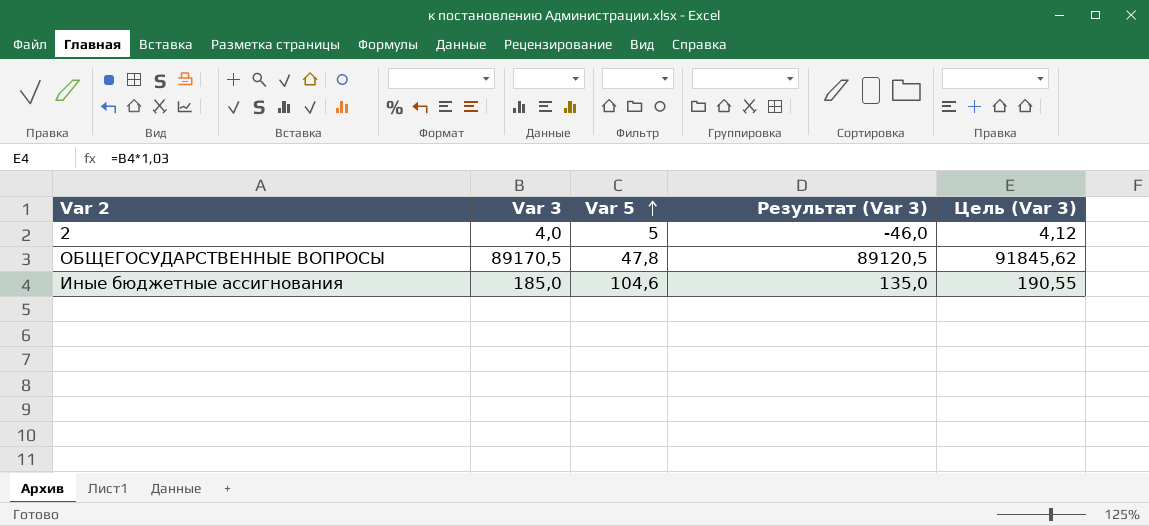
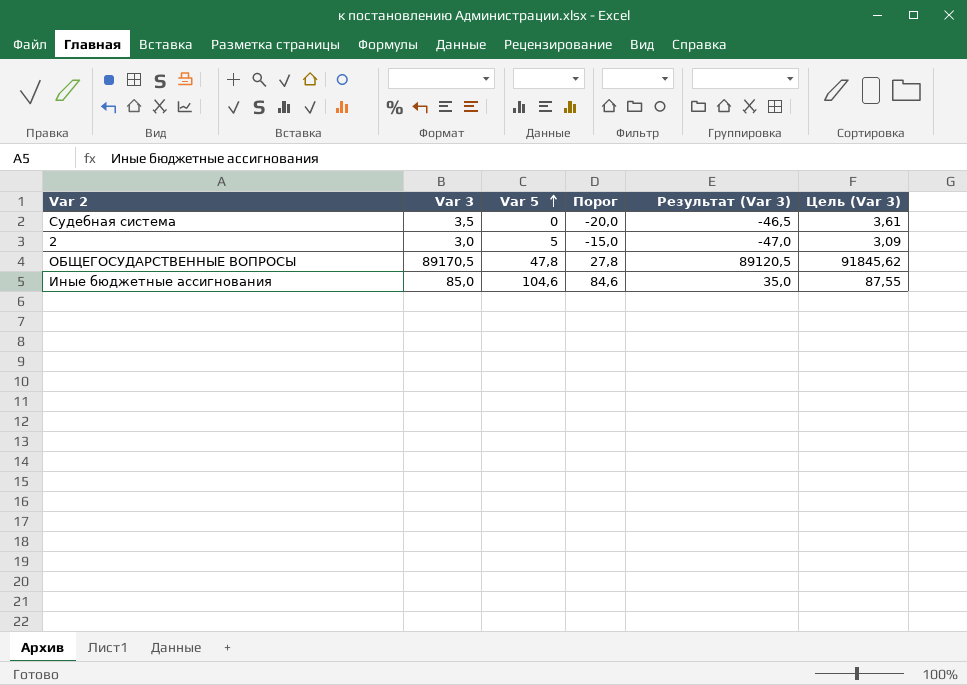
column Порог | formula: none -> [Var 5] - 20
row Судебная система: none -> 3,5 | 0 | -20,0 | -46,5 | 3,61
2 | Var 3: 4,0 -> 3,0
2 | Результат (Var 3): -46,0 -> -47,0
2 | Цель (Var 3): 4,12 -> 3,09
Иные бюджетные ассигнования | Var 3: 185,0 -> 85,0
Иные бюджетные ассигнования | Результат (Var 3): 135,0 -> 35,0
Иные бюджетные ассигнования | Цель (Var 3): 190,55 -> 87,55

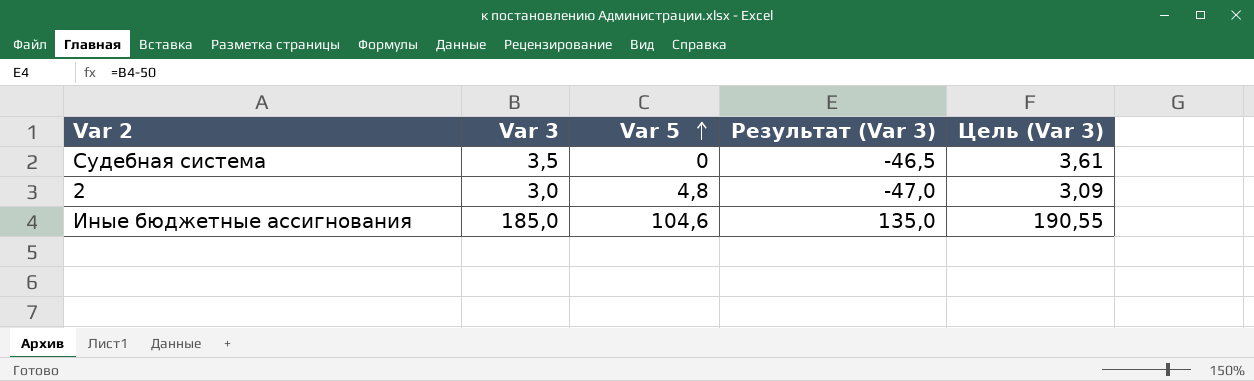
column Порог | formula: [Var 5] - 20 -> none
row ОБЩЕГОСУДАРСТВЕННЫЕ ВОПРОСЫ: 89170,5 | 47,8 | 27,8 | 89120,5 | 91845,62 -> none
2 | Var 5: 5 -> 4,8
Иные бюджетные ассигнования | Var 3: 85,0 -> 185,0
Иные бюджетные ассигнования | Результат (Var 3): 35,0 -> 135,0
Иные бюджетные ассигнования | Цель (Var 3): 87,55 -> 190,55

